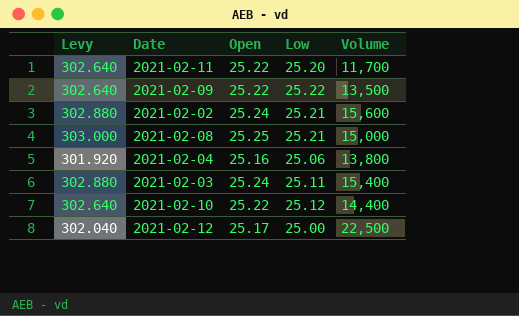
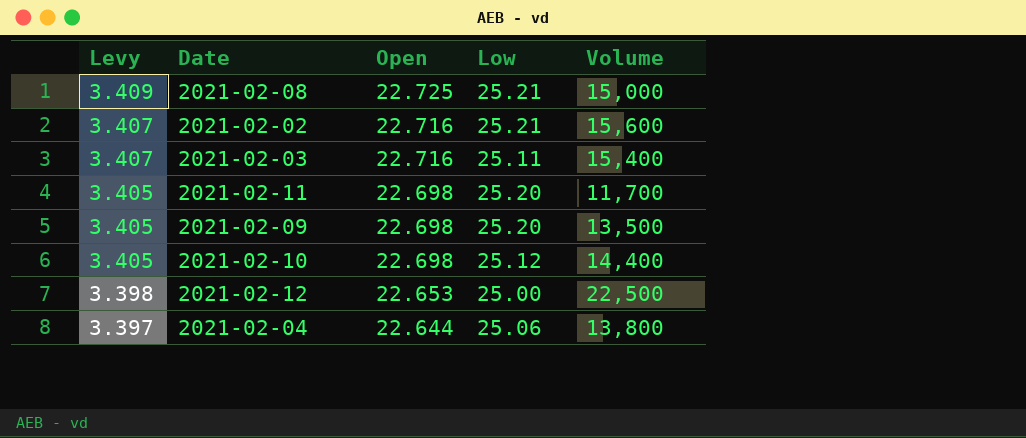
row order: none -> Levy descending
column Levy | formula: [Open] * 12 -> [Open] * 0.15
2021-02-08 | Open: 25.25 -> 22.725
2021-02-02 | Open: 25.24 -> 22.716
2021-02-03 | Open: 25.24 -> 22.716
2021-02-11 | Open: 25.22 -> 22.698
2021-02-09 | Open: 25.22 -> 22.698
2021-02-09 | Low: 25.22 -> 25.20
2021-02-10 | Open: 25.22 -> 22.698
2021-02-12 | Open: 25.17 -> 22.653
2021-02-04 | Open: 25.16 -> 22.644

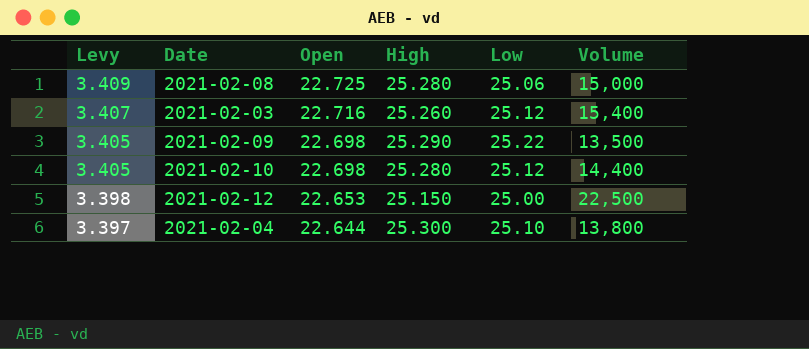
column High | position: none -> 4
row 2021-02-02: 3.407 | 22.716 | 25.21 | 15,600 -> none
row 2021-02-11: 3.405 | 22.698 | 25.20 | 11,700 -> none
2021-02-08 | Low: 25.21 -> 25.06
2021-02-03 | Low: 25.11 -> 25.12
2021-02-09 | Low: 25.20 -> 25.22
2021-02-04 | Low: 25.06 -> 25.10

